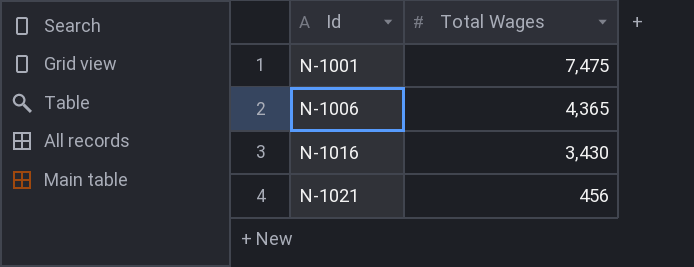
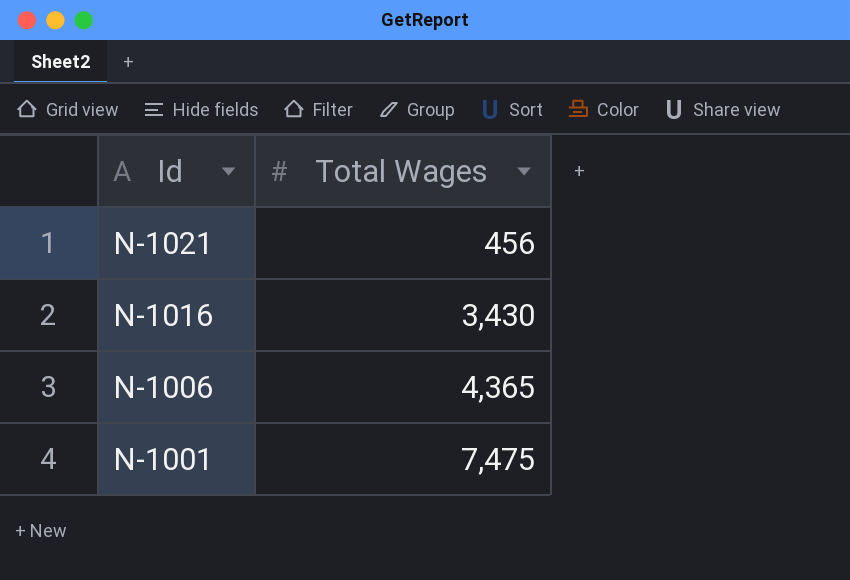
row order: Id ascending -> Id descending

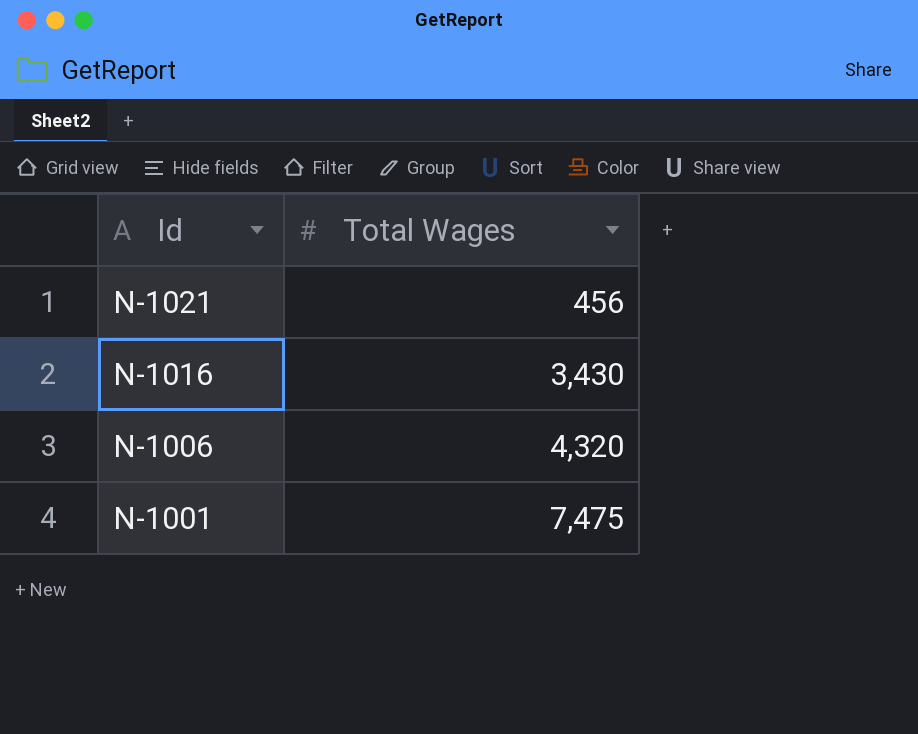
N-1006 | Total Wages: 4,365 -> 4,320

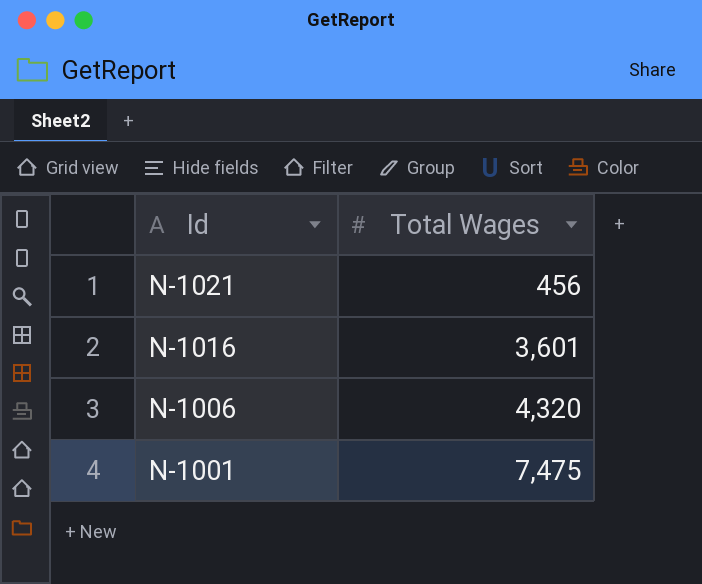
N-1016 | Total Wages: 3,430 -> 3,601

